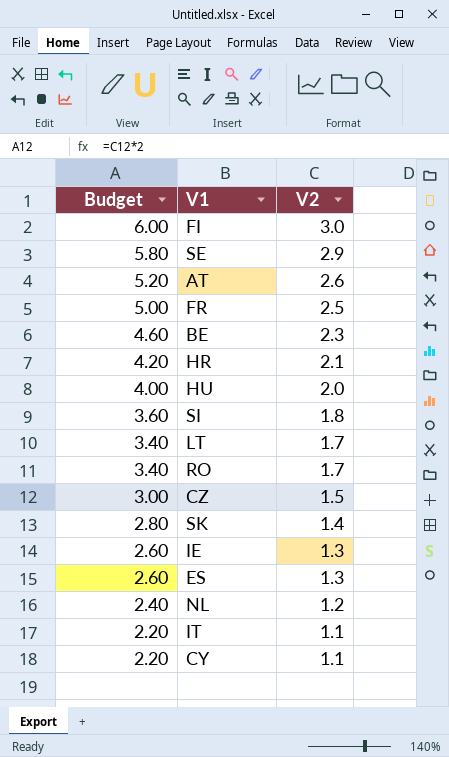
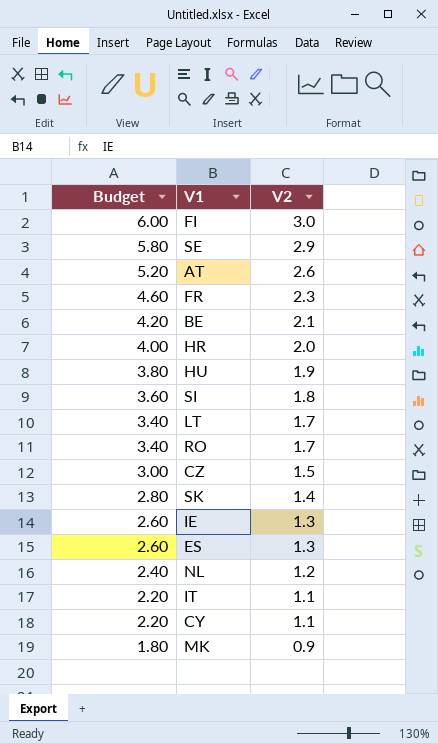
FR | Budget: 5.00 -> 4.60
FR | V2: 2.5 -> 2.3
BE | Budget: 4.60 -> 4.20
BE | V2: 2.3 -> 2.1
HR | Budget: 4.20 -> 4.00
HR | V2: 2.1 -> 2.0
HU | Budget: 4.00 -> 3.80
HU | V2: 2.0 -> 1.9
row MK: none -> 1.80 | 0.9

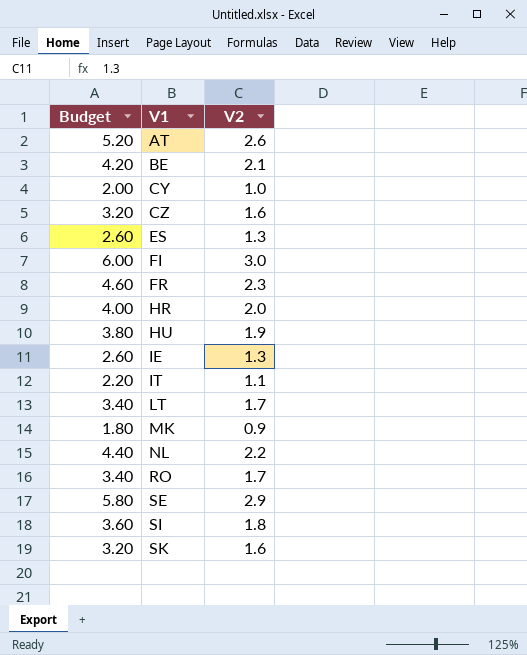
row order: Budget descending -> V1 ascending
CY | Budget: 2.20 -> 2.00
CY | V2: 1.1 -> 1.0
CZ | Budget: 3.00 -> 3.20
CZ | V2: 1.5 -> 1.6
NL | Budget: 2.40 -> 4.40
NL | V2: 1.2 -> 2.2
SK | Budget: 2.80 -> 3.20
SK | V2: 1.4 -> 1.6

